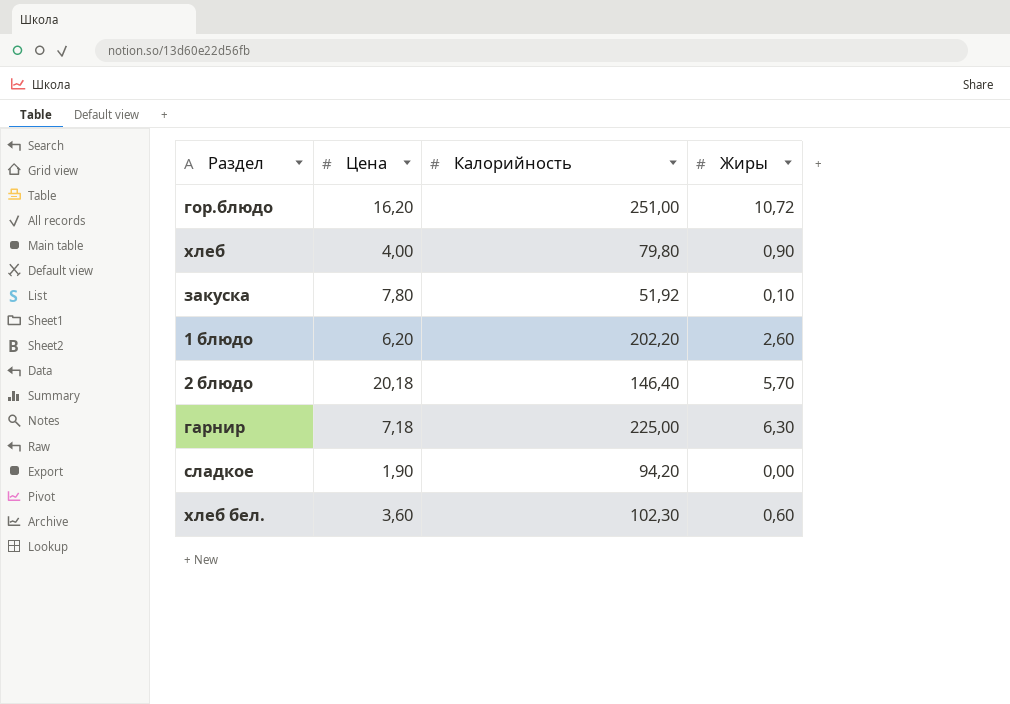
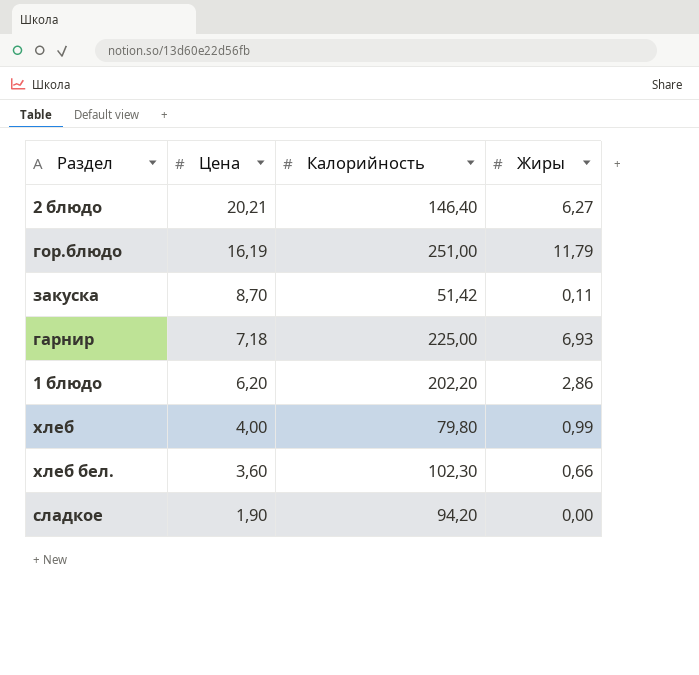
row order: none -> Цена descending
2 блюдо | Цена: 20,18 -> 20,21
2 блюдо | Жиры: 5,70 -> 6,27
гор.блюдо | Цена: 16,20 -> 16,19
гор.блюдо | Жиры: 10,72 -> 11,79
закуска | Цена: 7,80 -> 8,70
закуска | Калорийность: 51,92 -> 51,42
закуска | Жиры: 0,10 -> 0,11
гарнир | Жиры: 6,30 -> 6,93
1 блюдо | Жиры: 2,60 -> 2,86
хлеб | Жиры: 0,90 -> 0,99
хлеб бел. | Жиры: 0,60 -> 0,66

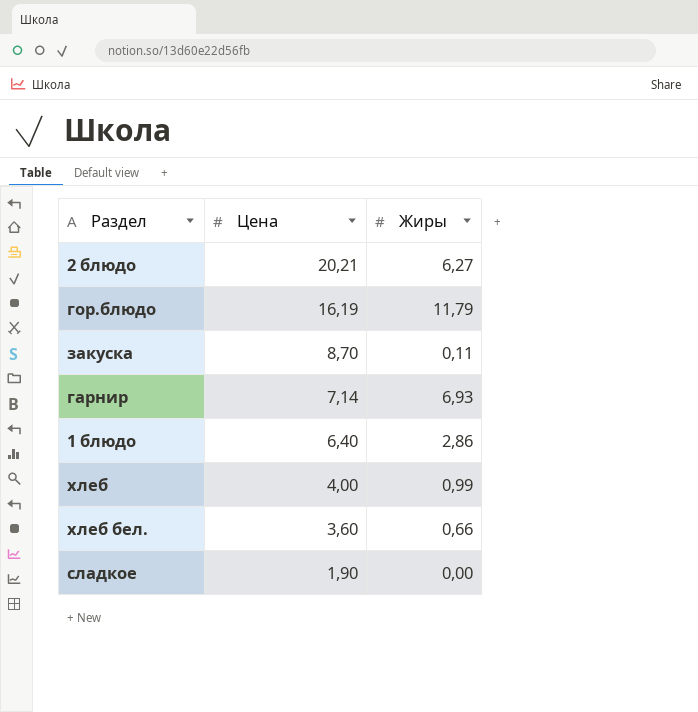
column Калорийность | position: 3 -> none
гарнир | Цена: 7,18 -> 7,14
1 блюдо | Цена: 6,20 -> 6,40

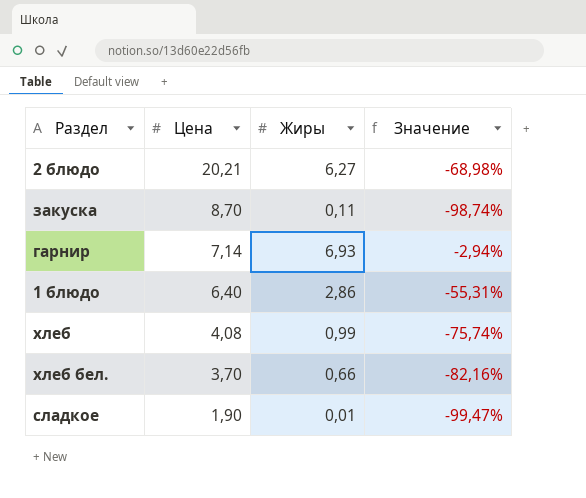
column Значение | formula: none -> ([Жиры] - [Цена]) / [Цена]
row гор.блюдо: 16,19 | 11,79 -> none
хлеб | Цена: 4,00 -> 4,08
хлеб бел. | Цена: 3,60 -> 3,70
сладкое | Жиры: 0,00 -> 0,01

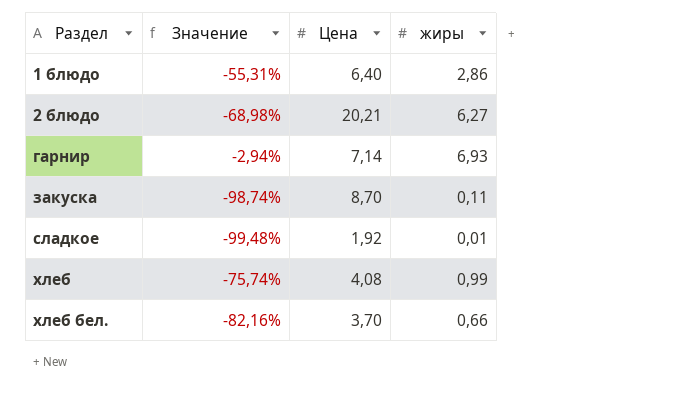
row order: Цена descending -> Раздел ascending
column Значение | position: 4 -> 2
column name: Жиры -> жиры
сладкое | Значение: -99,47% -> -99,48%
сладкое | Цена: 1,90 -> 1,92

